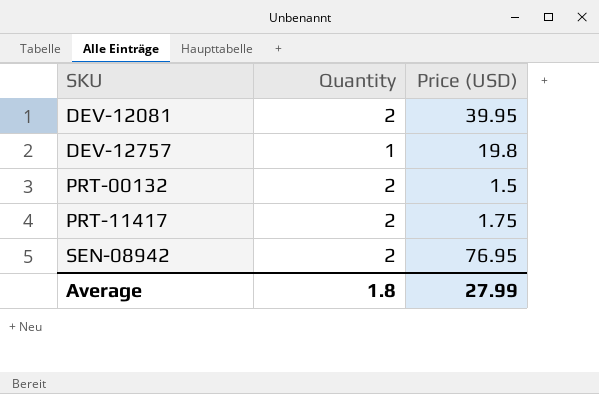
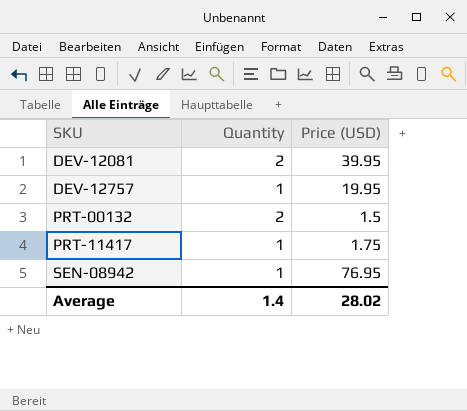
DEV-12757 | Price (USD): 19.8 -> 19.95
PRT-11417 | Quantity: 2 -> 1
SEN-08942 | Quantity: 2 -> 1
Average | Quantity: 1.8 -> 1.4
Average | Price (USD): 27.99 -> 28.02

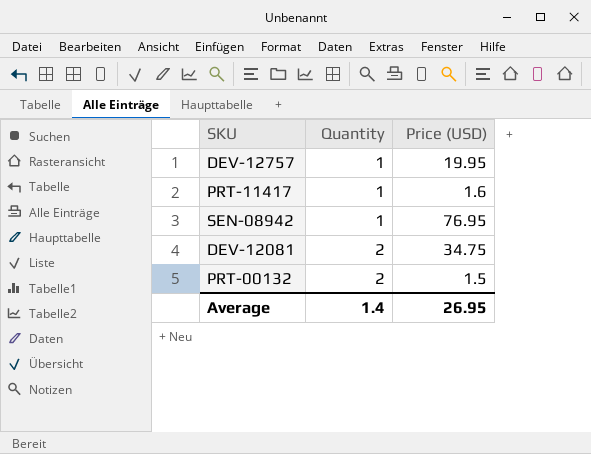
row order: SKU ascending -> Quantity ascending
PRT-11417 | Price (USD): 1.75 -> 1.6
DEV-12081 | Price (USD): 39.95 -> 34.75
Average | Price (USD): 28.02 -> 26.95

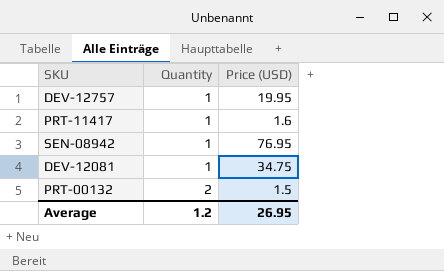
DEV-12081 | Quantity: 2 -> 1
Average | Quantity: 1.4 -> 1.2

